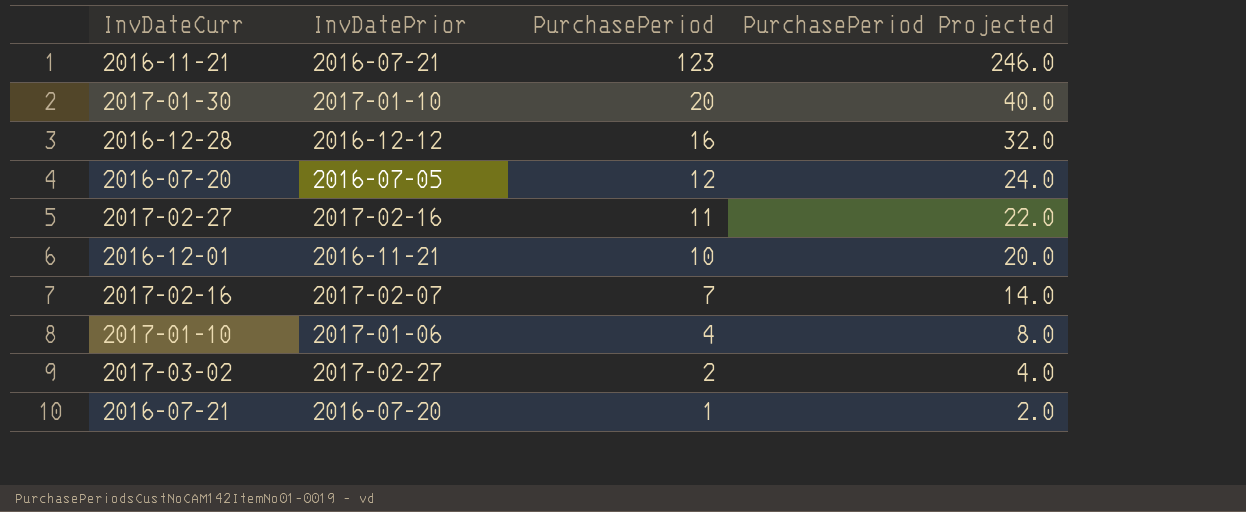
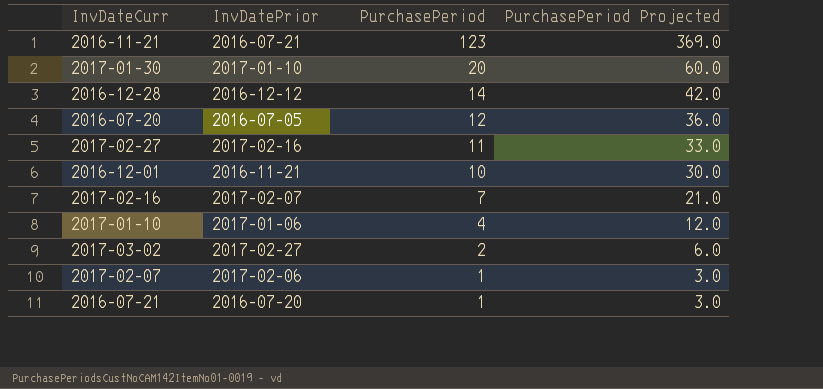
column PurchasePeriod Projected | formula: [PurchasePeriod] * 2 -> [PurchasePeriod] * 3
2016-12-28 | PurchasePeriod: 16 -> 14
row 2017-02-07: none -> 2017-02-06 | 1 | 3.0

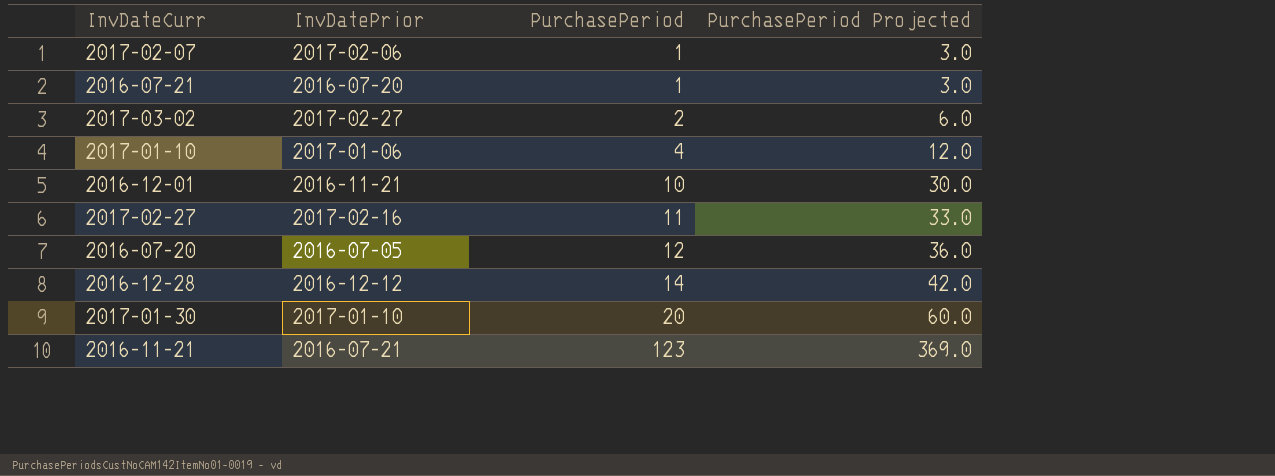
row order: PurchasePeriod descending -> PurchasePeriod ascending
row 2017-02-16: 2017-02-07 | 7 | 21.0 -> none

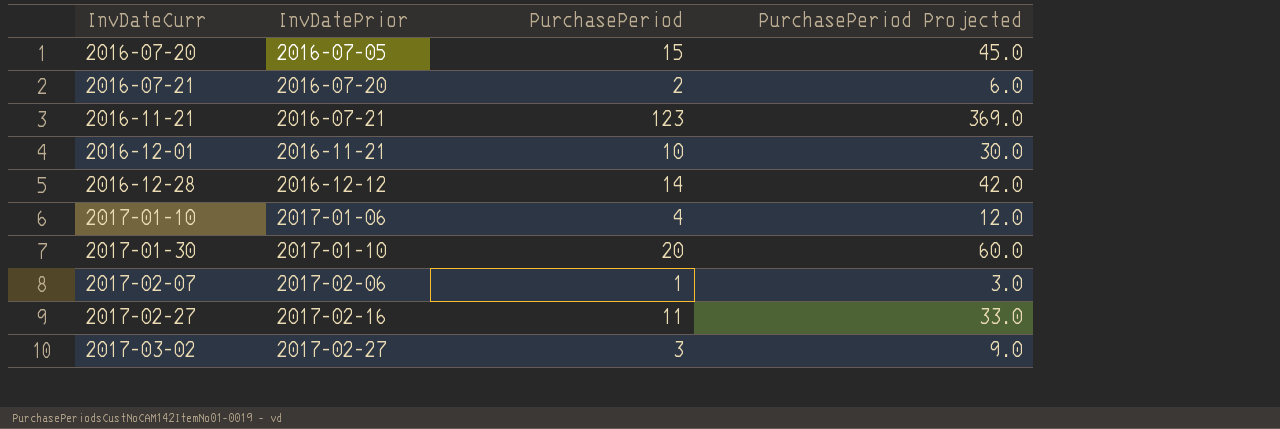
row order: PurchasePeriod ascending -> InvDateCurr ascending
2016-07-20 | PurchasePeriod: 12 -> 15
2016-07-20 | PurchasePeriod Projected: 36.0 -> 45.0
2016-07-21 | PurchasePeriod: 1 -> 2
2016-07-21 | PurchasePeriod Projected: 3.0 -> 6.0
2017-03-02 | PurchasePeriod: 2 -> 3
2017-03-02 | PurchasePeriod Projected: 6.0 -> 9.0

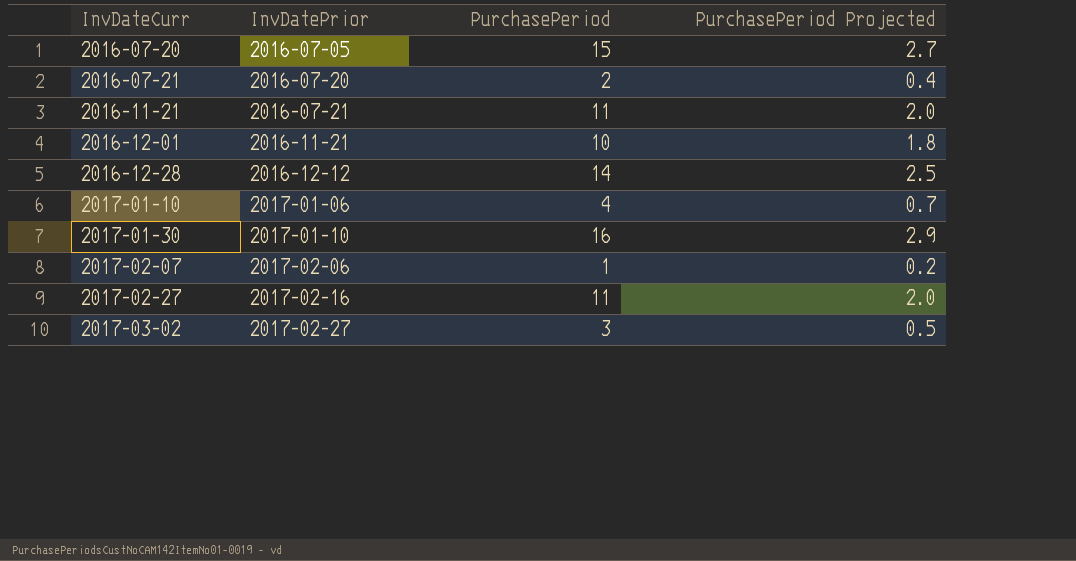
column PurchasePeriod Projected | formula: [PurchasePeriod] * 3 -> [PurchasePeriod] * 0.18
2016-11-21 | PurchasePeriod: 123 -> 11
2017-01-30 | PurchasePeriod: 20 -> 16

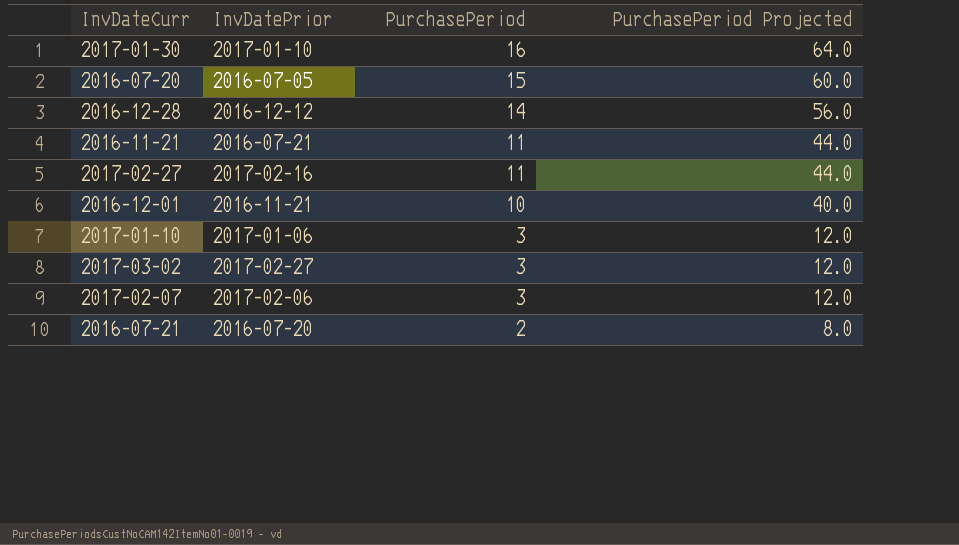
row order: InvDateCurr ascending -> PurchasePeriod descending
column PurchasePeriod Projected | formula: [PurchasePeriod] * 0.18 -> [PurchasePeriod] * 4
2017-01-10 | PurchasePeriod: 4 -> 3
2017-02-07 | PurchasePeriod: 1 -> 3

